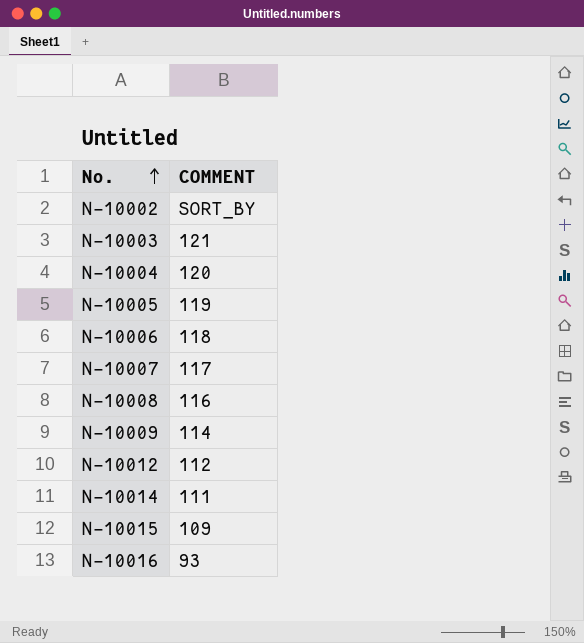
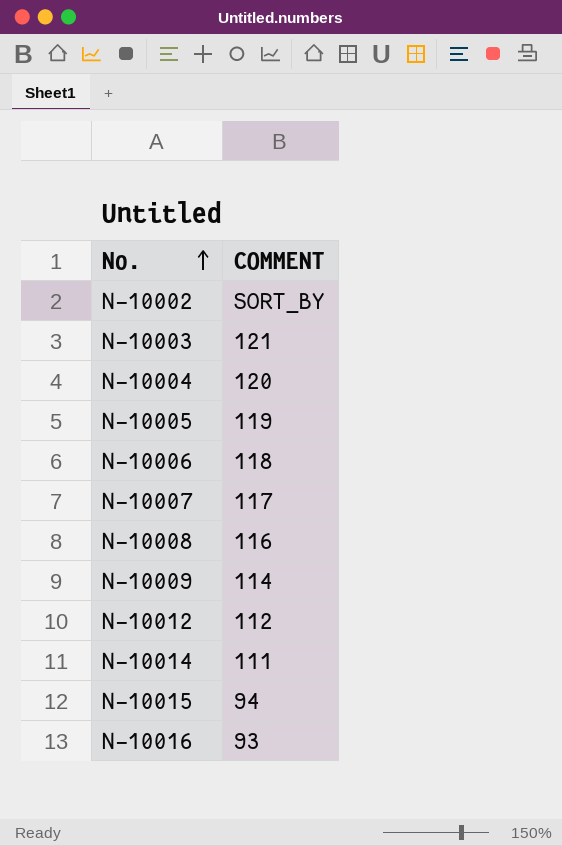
N-10015 | COMMENT: 109 -> 94

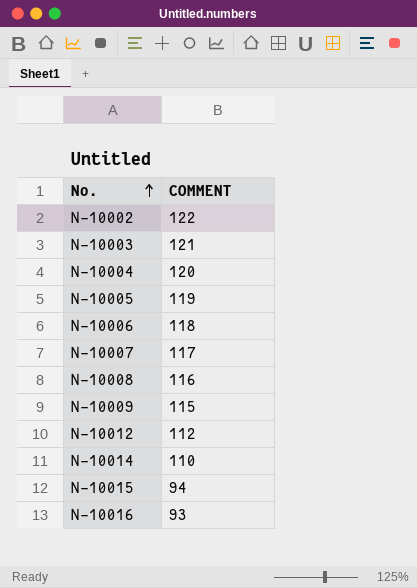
N-10002 | COMMENT: SORT_BY -> 122
N-10009 | COMMENT: 114 -> 115
N-10014 | COMMENT: 111 -> 110

